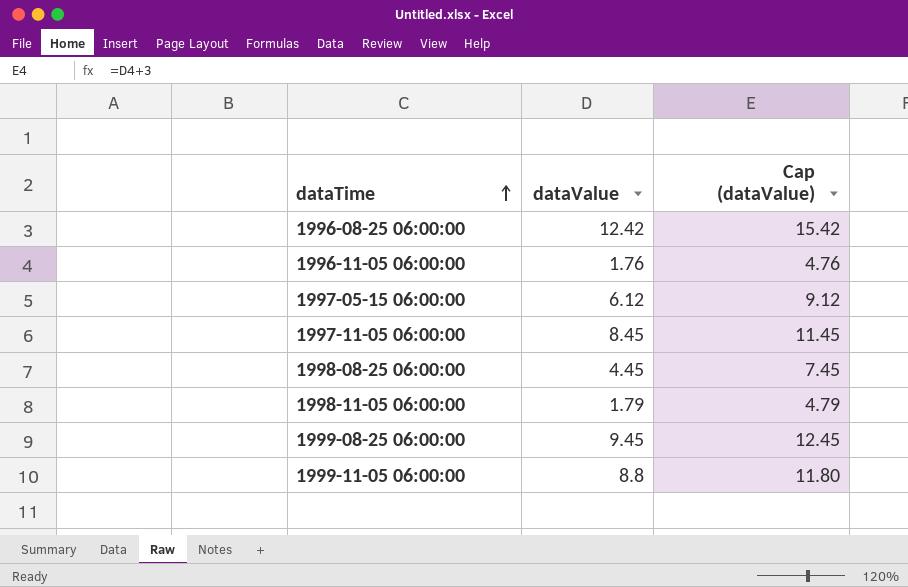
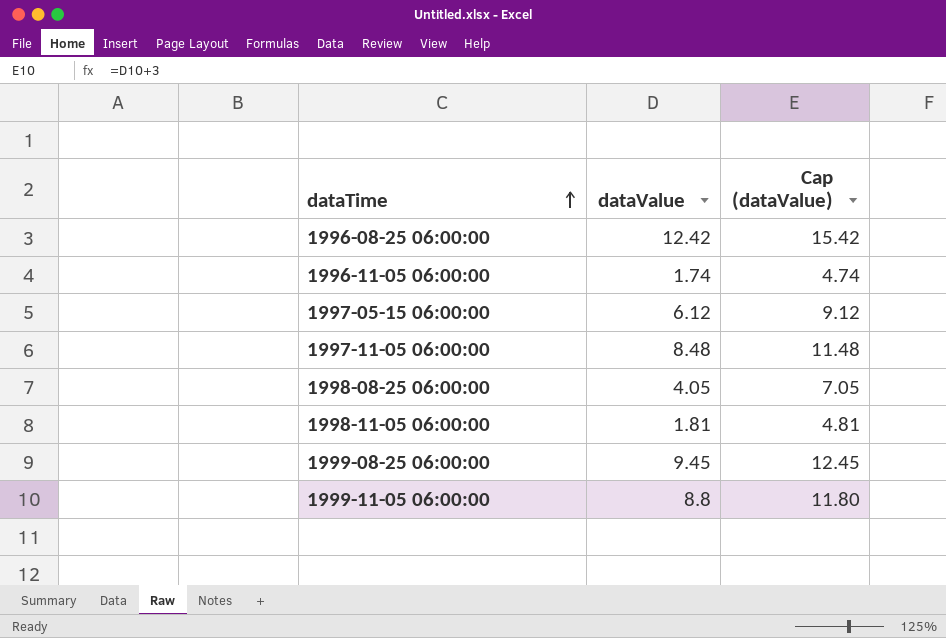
1996-11-05 06:00:00 | dataValue: 1.76 -> 1.74
1996-11-05 06:00:00 | Cap (dataValue): 4.76 -> 4.74
1997-11-05 06:00:00 | dataValue: 8.45 -> 8.48
1997-11-05 06:00:00 | Cap (dataValue): 11.45 -> 11.48
1998-08-25 06:00:00 | dataValue: 4.45 -> 4.05
1998-08-25 06:00:00 | Cap (dataValue): 7.45 -> 7.05
1998-11-05 06:00:00 | dataValue: 1.79 -> 1.81
1998-11-05 06:00:00 | Cap (dataValue): 4.79 -> 4.81

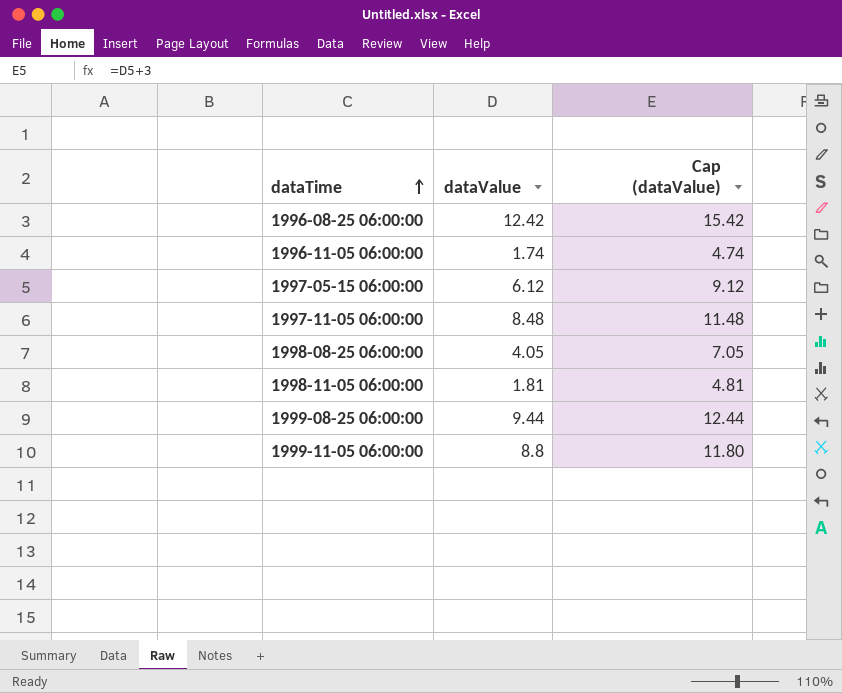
1999-08-25 06:00:00 | dataValue: 9.45 -> 9.44
1999-08-25 06:00:00 | Cap (dataValue): 12.45 -> 12.44

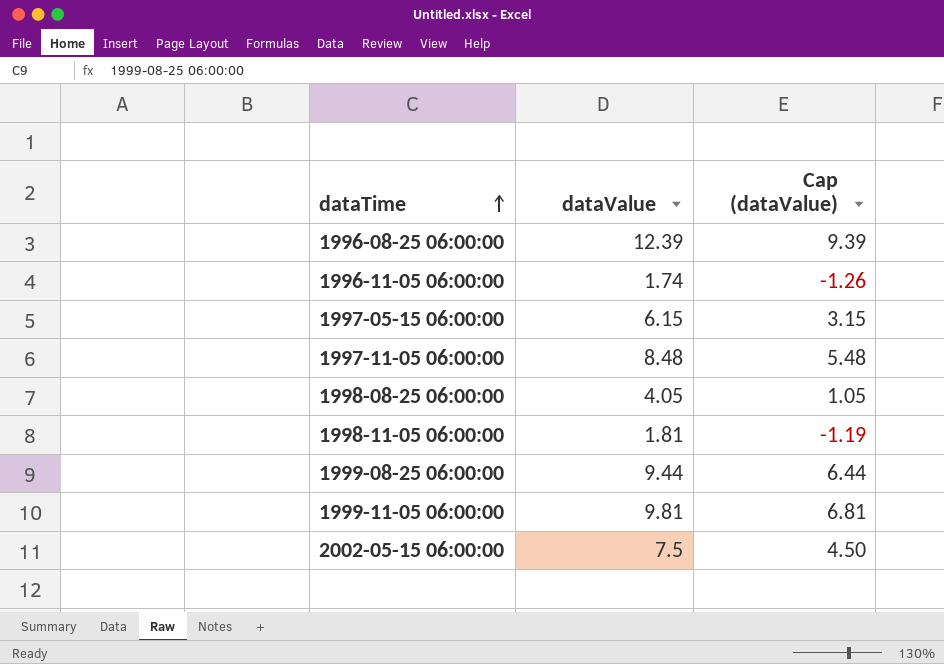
column Cap (dataValue) | formula: [dataValue] + 3 -> [dataValue] - 3
1996-08-25 06:00:00 | dataValue: 12.42 -> 12.39
1997-05-15 06:00:00 | dataValue: 6.12 -> 6.15
1999-11-05 06:00:00 | dataValue: 8.8 -> 9.81
row 2002-05-15 06:00:00: none -> 7.5 | 4.50

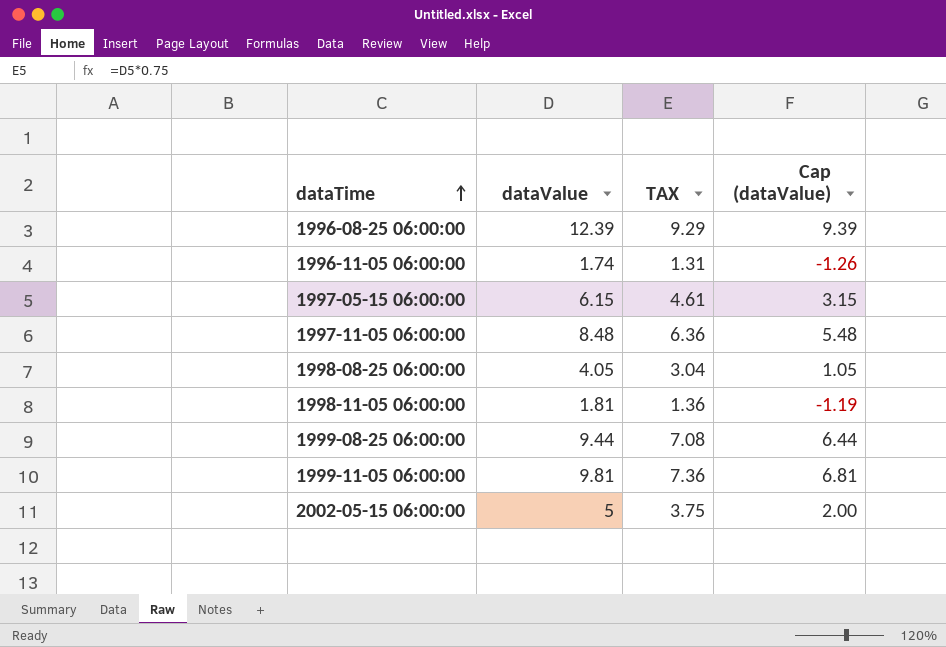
column TAX | formula: none -> [dataValue] * 0.75
2002-05-15 06:00:00 | dataValue: 7.5 -> 5
2002-05-15 06:00:00 | Cap (dataValue): 4.50 -> 2.00

